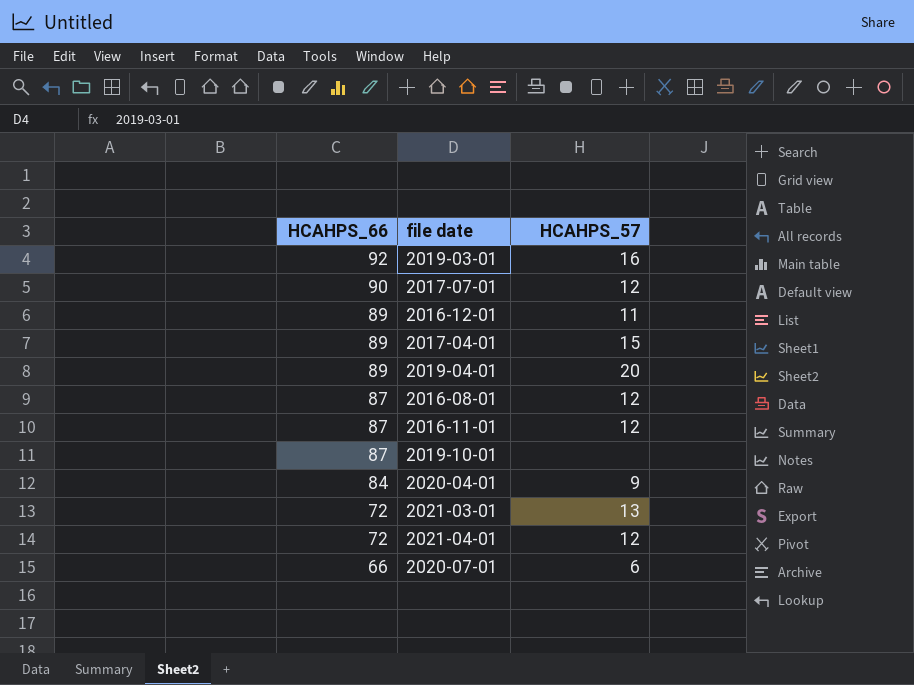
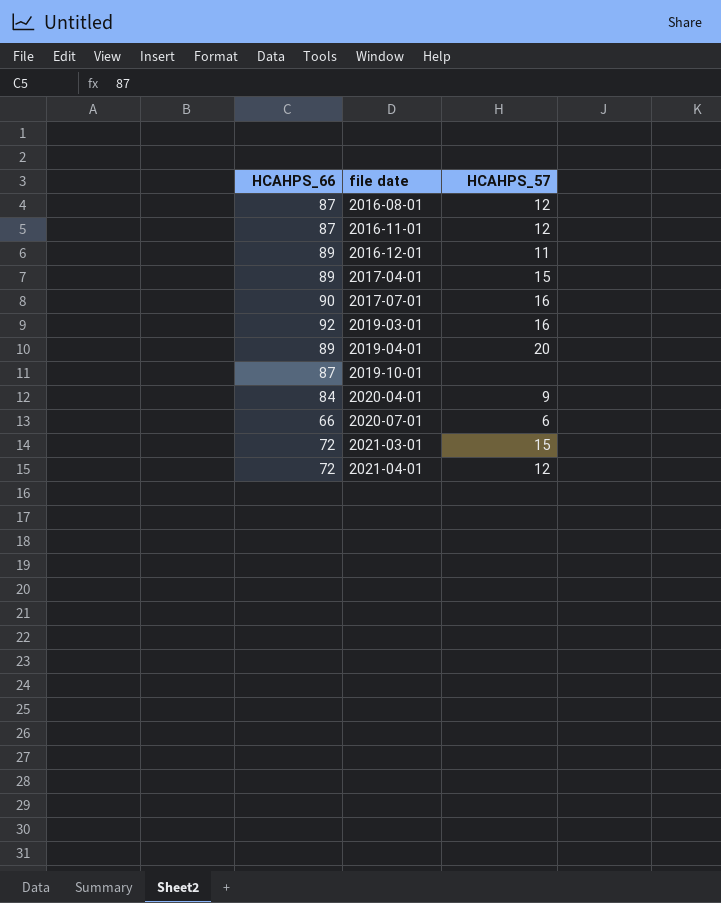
row order: HCAHPS_66 descending -> file date ascending
2017-07-01 | HCAHPS_57: 12 -> 16
2021-03-01 | HCAHPS_57: 13 -> 15

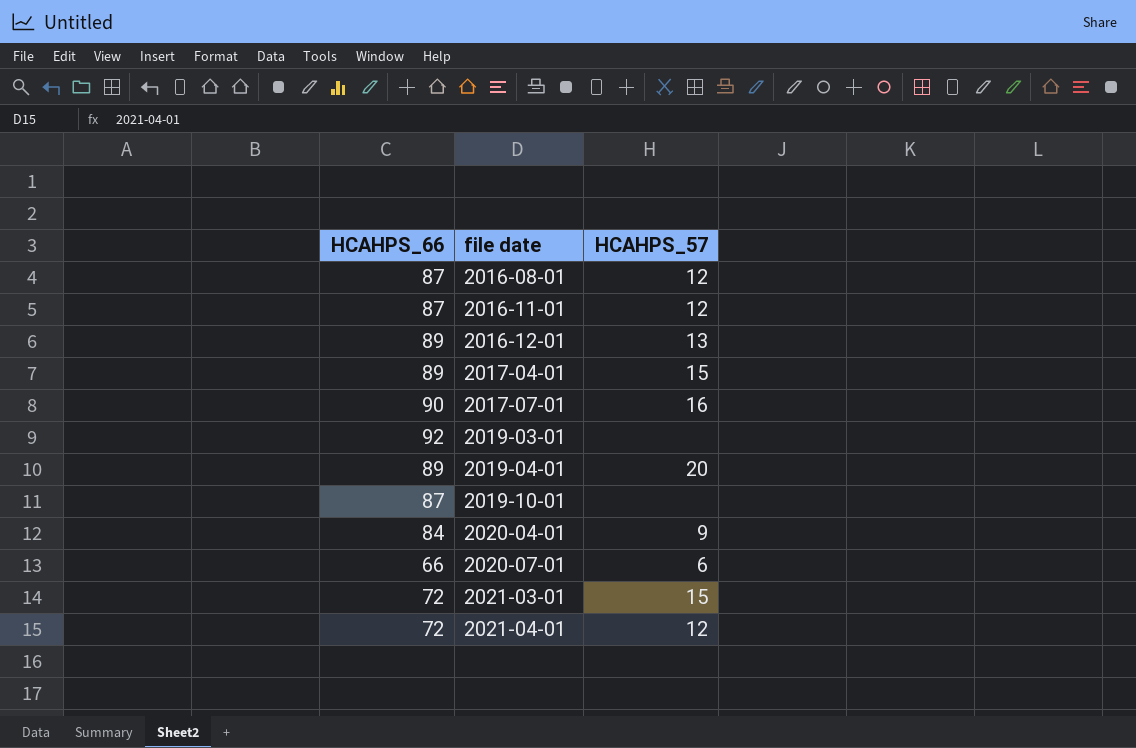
2016-12-01 | HCAHPS_57: 11 -> 13
2019-03-01 | HCAHPS_57: 16 -> none

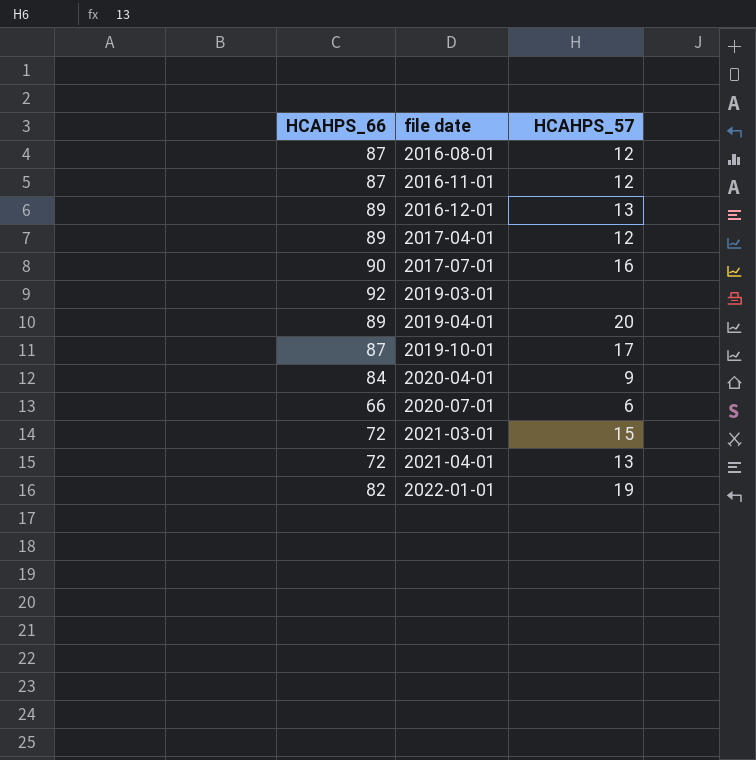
2017-04-01 | HCAHPS_57: 15 -> 12
2019-10-01 | HCAHPS_57: none -> 17
2021-04-01 | HCAHPS_57: 12 -> 13
row 2022-01-01: none -> 82 | 19

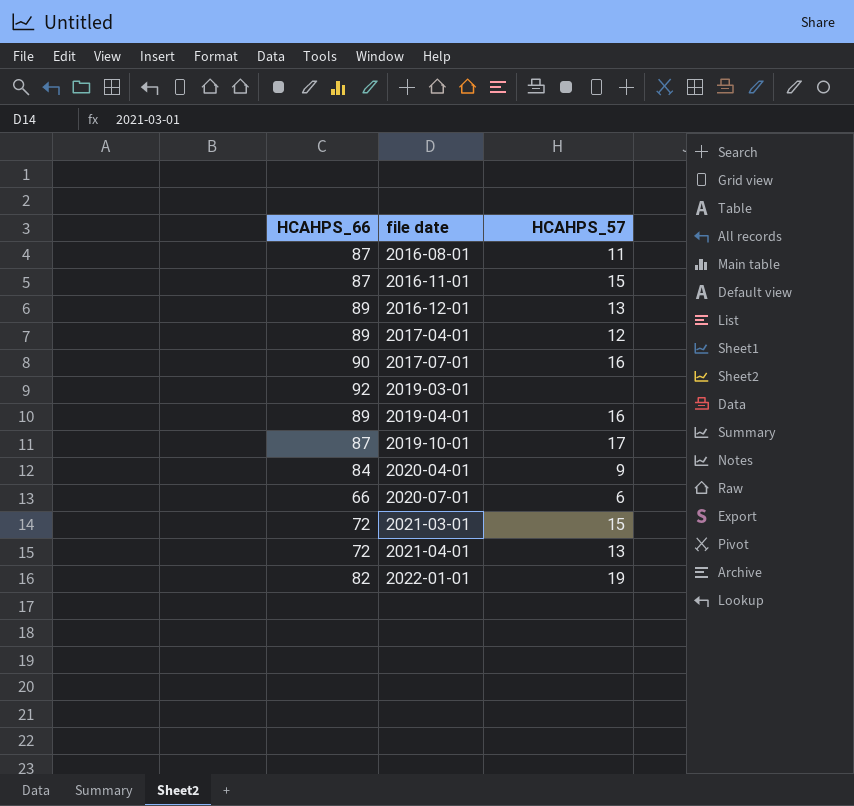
2016-08-01 | HCAHPS_57: 12 -> 11
2016-11-01 | HCAHPS_57: 12 -> 15
2019-04-01 | HCAHPS_57: 20 -> 16

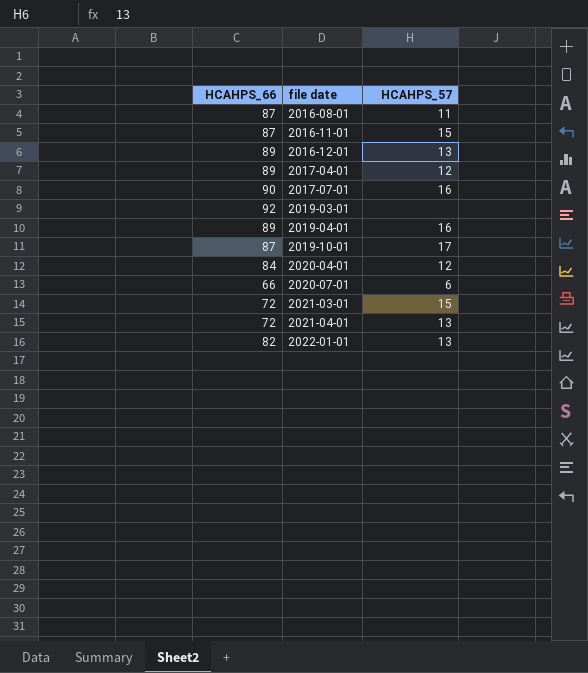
2020-04-01 | HCAHPS_57: 9 -> 12
2022-01-01 | HCAHPS_57: 19 -> 13

